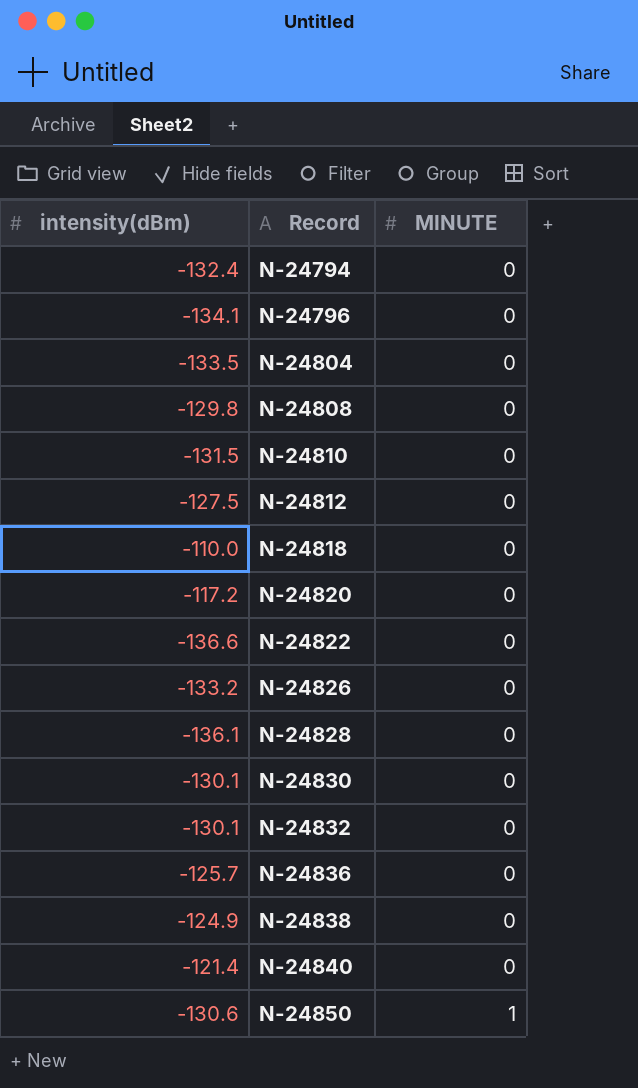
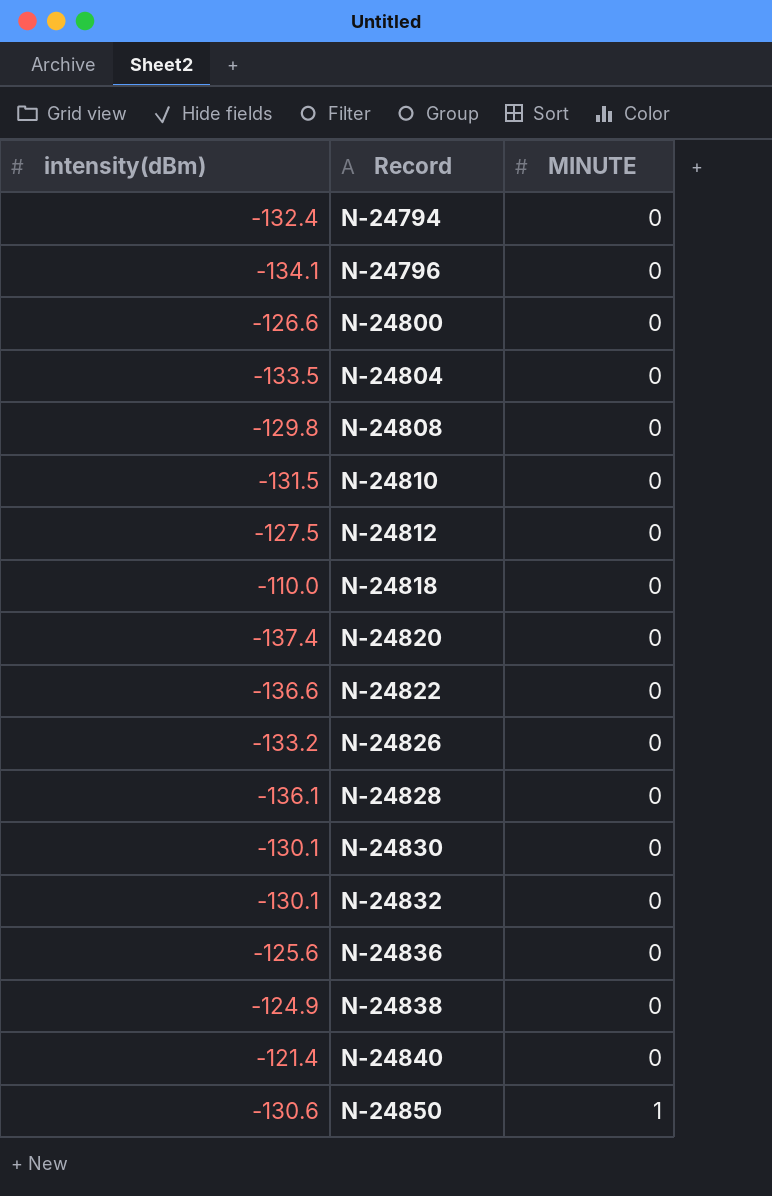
row N-24800: none -> -126.6 | 0
N-24820 | intensity(dBm): -117.2 -> -137.4
N-24836 | intensity(dBm): -125.7 -> -125.6

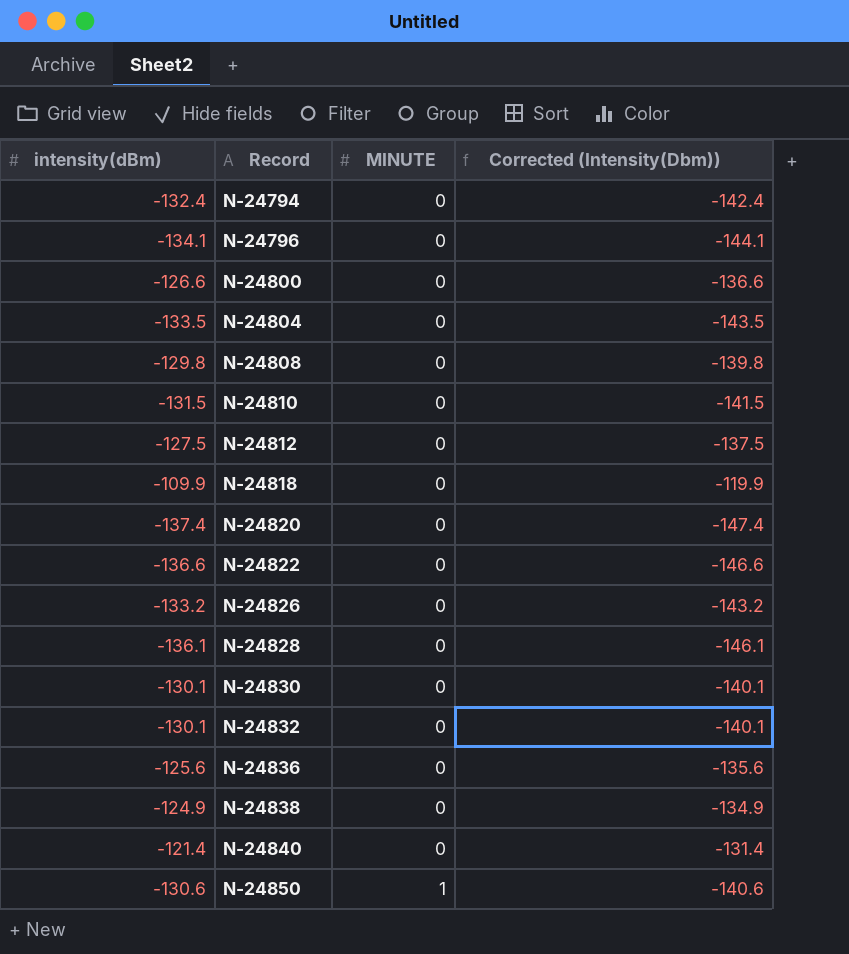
column Corrected (Intensity(Dbm)) | formula: none -> [intensity(dBm)] - 10
N-24818 | intensity(dBm): -110.0 -> -109.9

